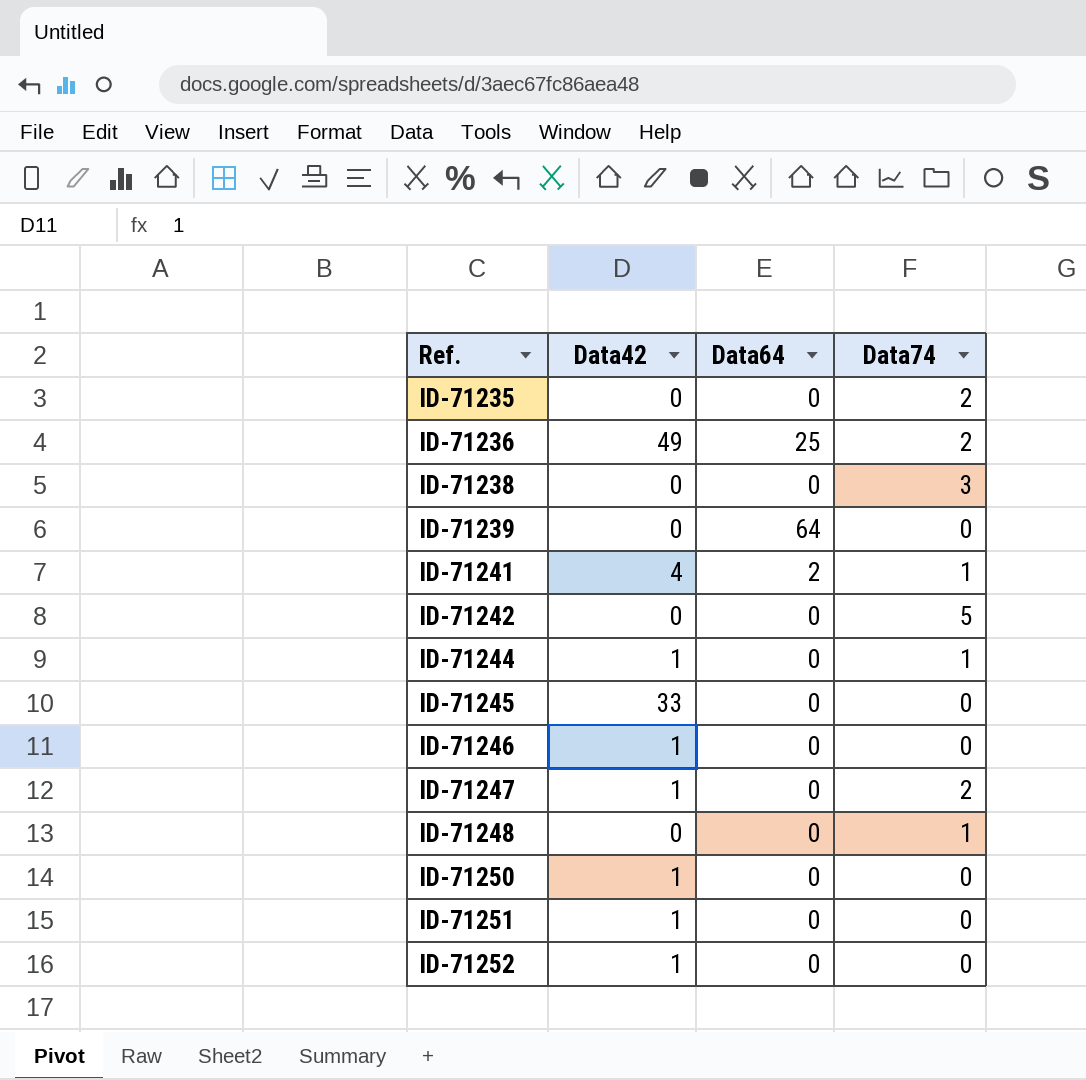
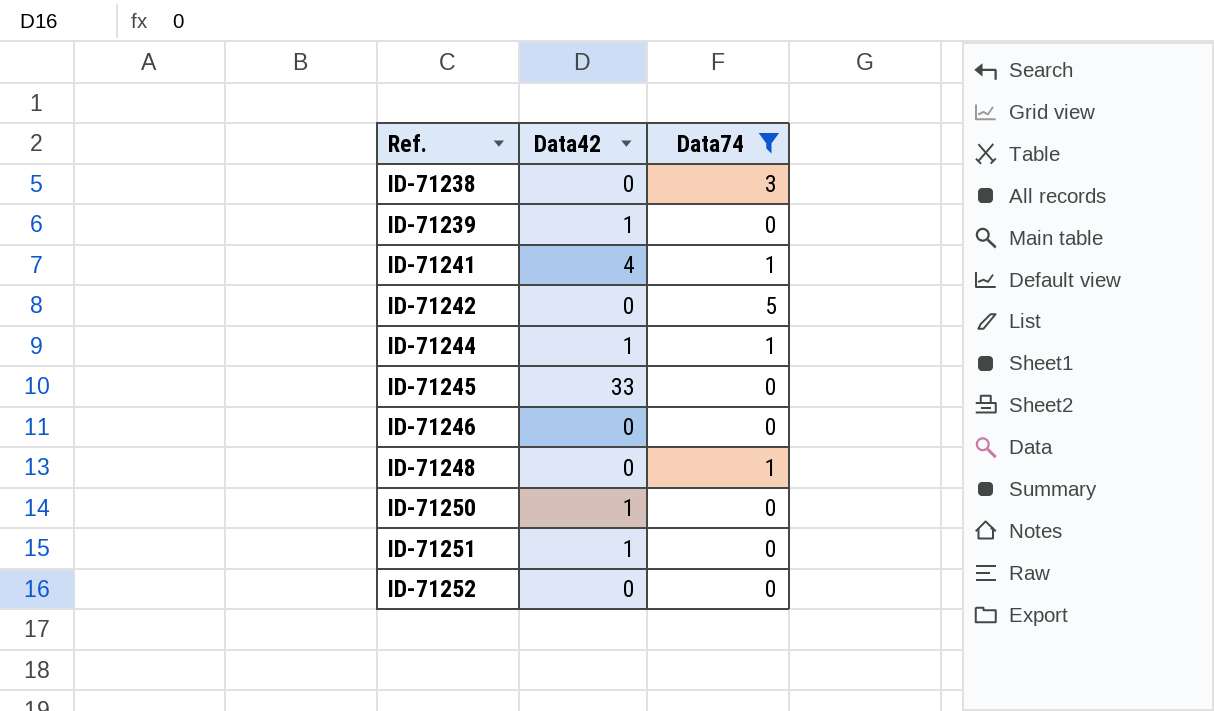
filter: none -> Data74 != 2
column Data64 | position: 3 -> none
ID-71239 | Data42: 0 -> 1
ID-71246 | Data42: 1 -> 0
ID-71252 | Data42: 1 -> 0

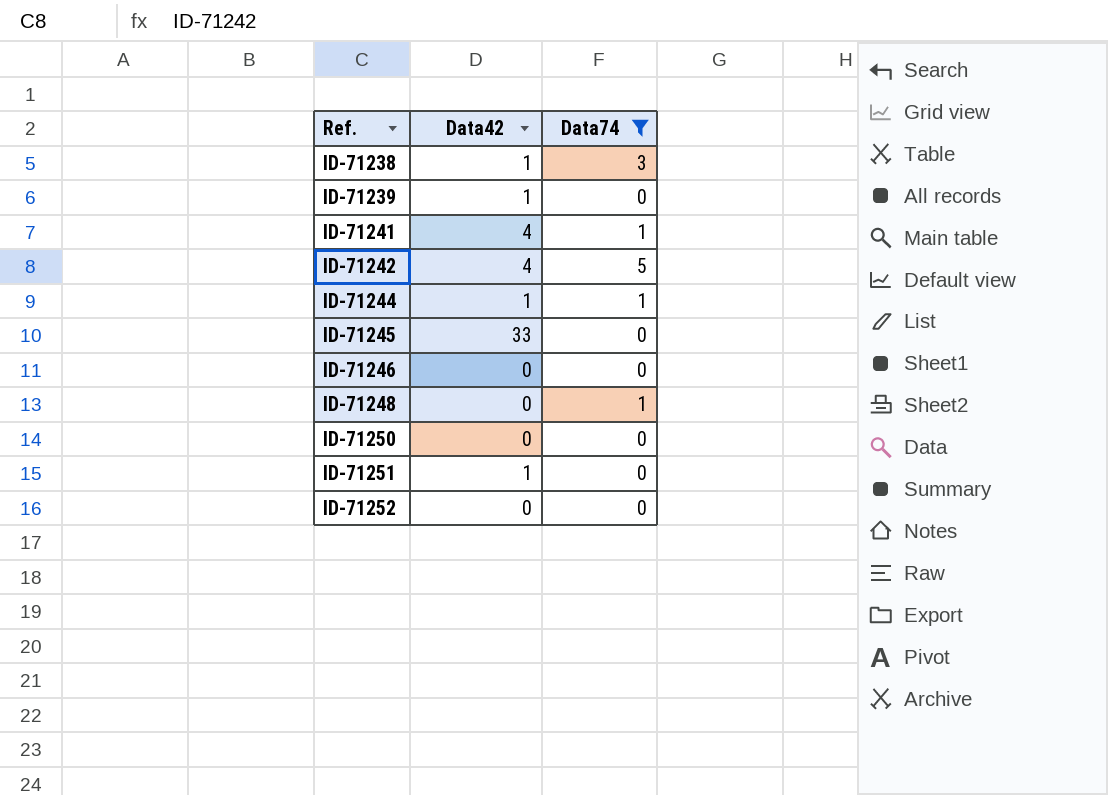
ID-71238 | Data42: 0 -> 1
ID-71242 | Data42: 0 -> 4
ID-71250 | Data42: 1 -> 0

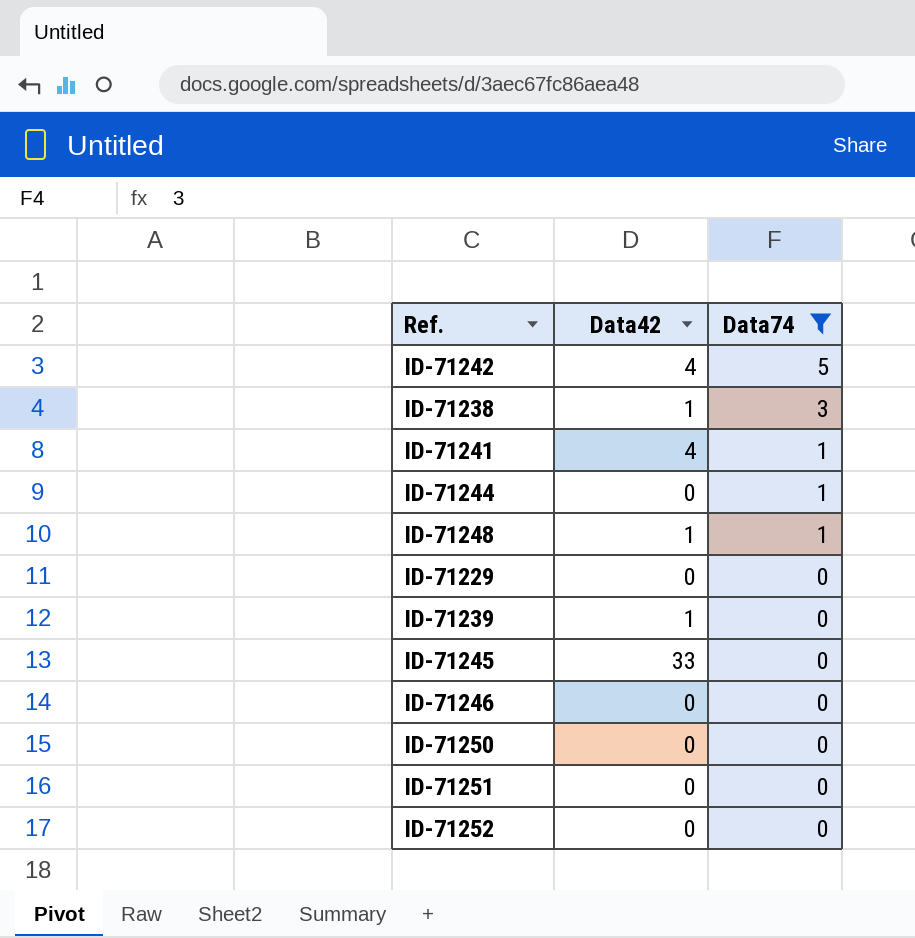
row order: Ref. ascending -> Data74 descending
ID-71244 | Data42: 1 -> 0
ID-71248 | Data42: 0 -> 1
row ID-71229: none -> 0 | 0
ID-71251 | Data42: 1 -> 0

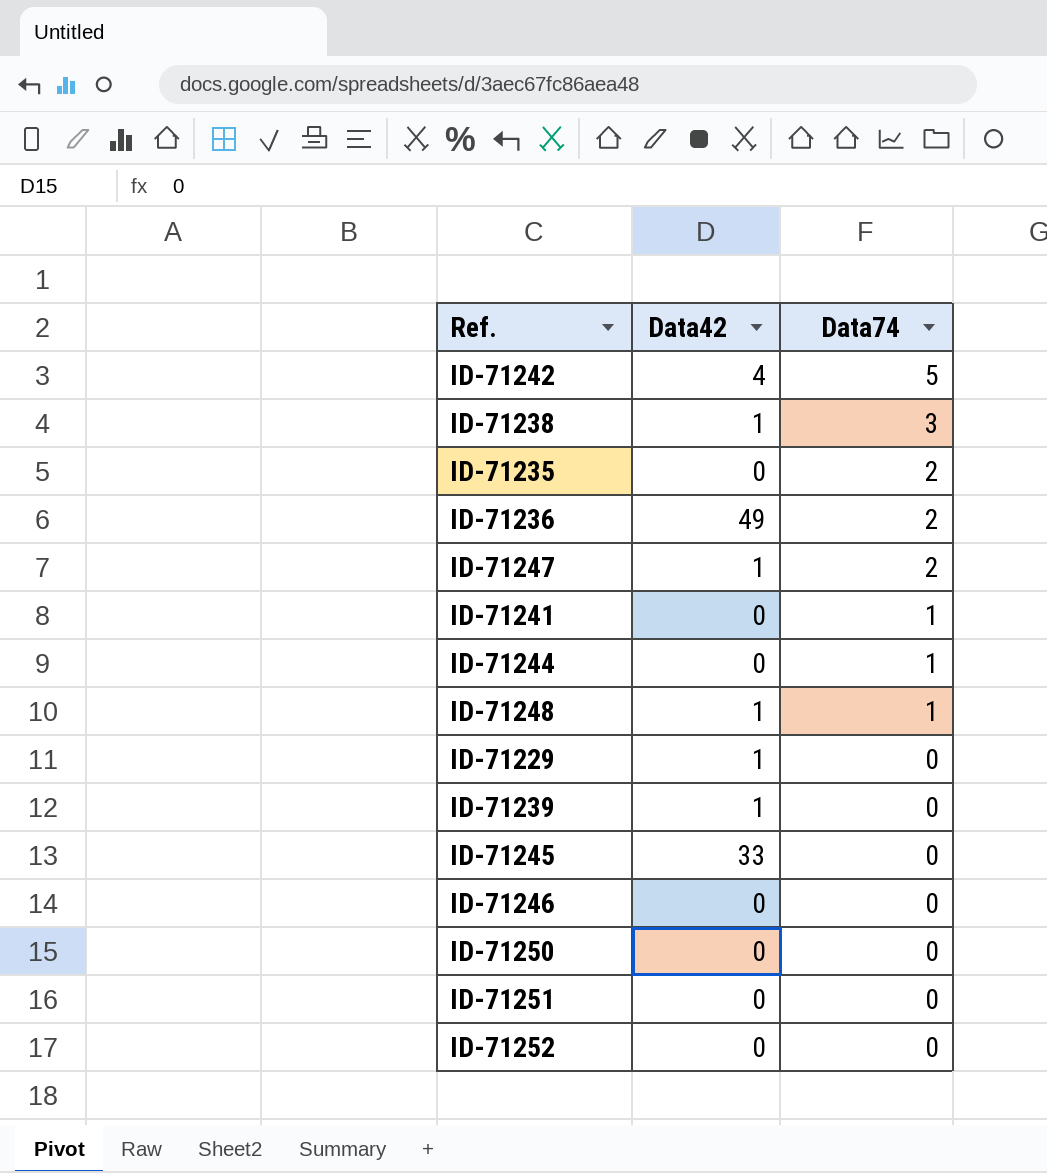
filter: Data74 != 2 -> none
ID-71241 | Data42: 4 -> 0
ID-71229 | Data42: 0 -> 1

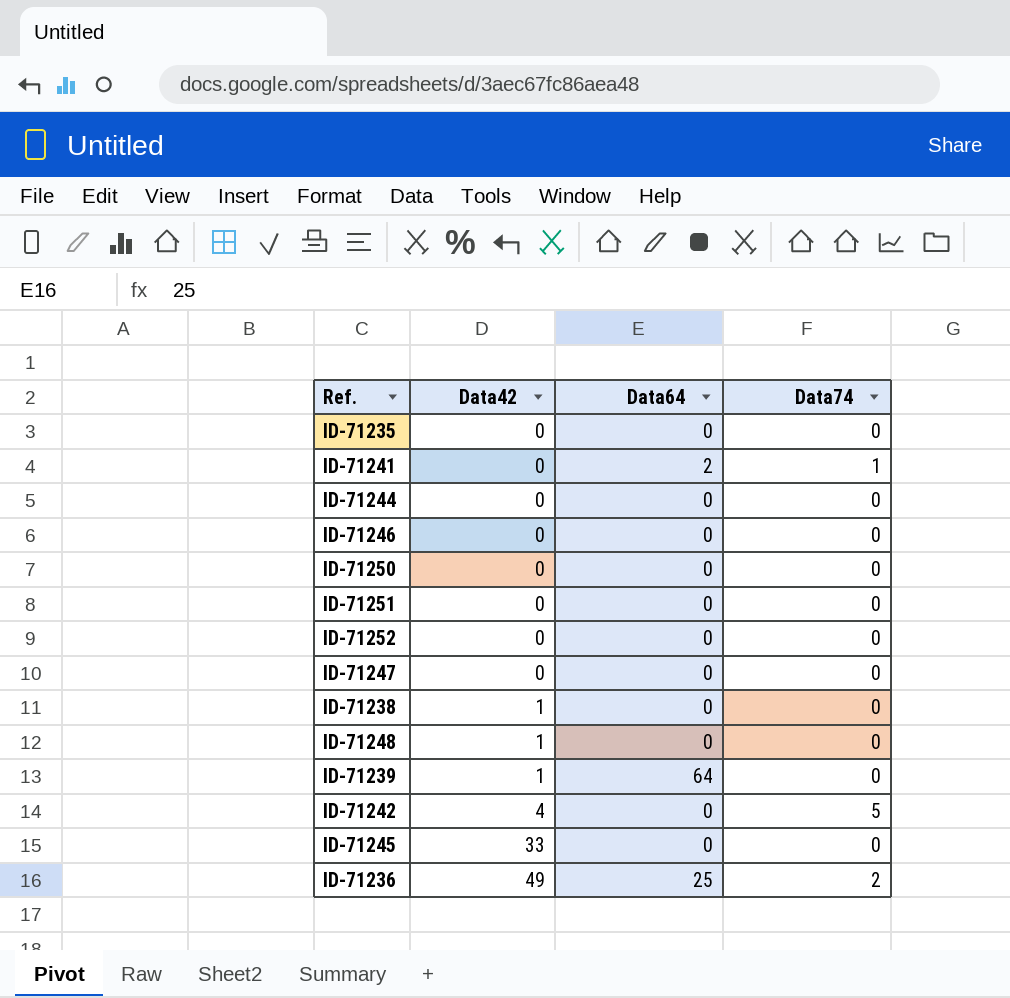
row order: Data74 descending -> Data42 ascending
column Data64 | position: none -> 3
row ID-71229: 1 | 0 -> none
ID-71235 | Data74: 2 -> 0
ID-71244 | Data74: 1 -> 0
ID-71247 | Data42: 1 -> 0
ID-71247 | Data74: 2 -> 0
ID-71238 | Data74: 3 -> 0
ID-71248 | Data74: 1 -> 0

